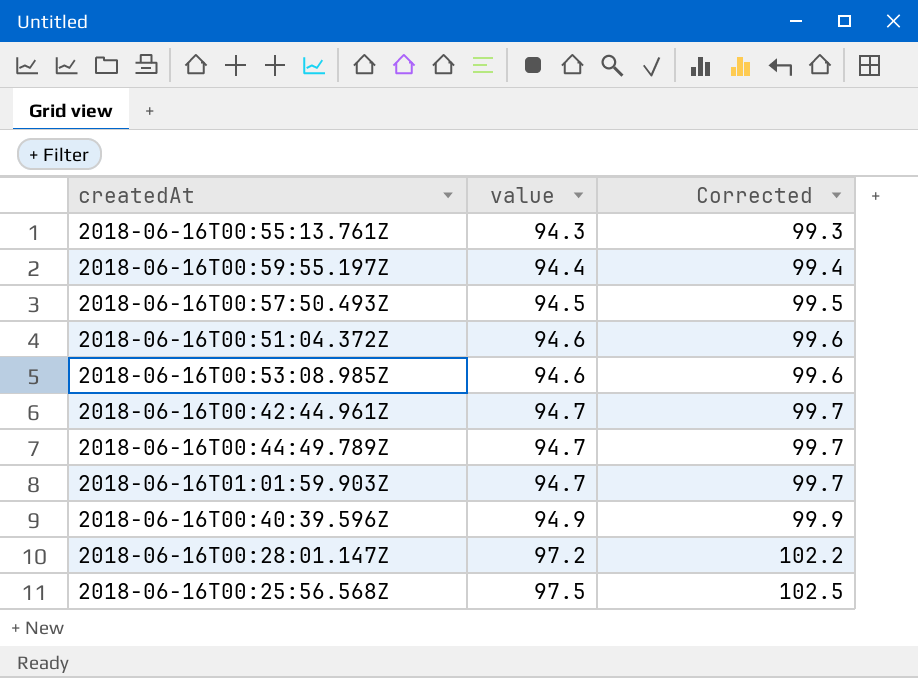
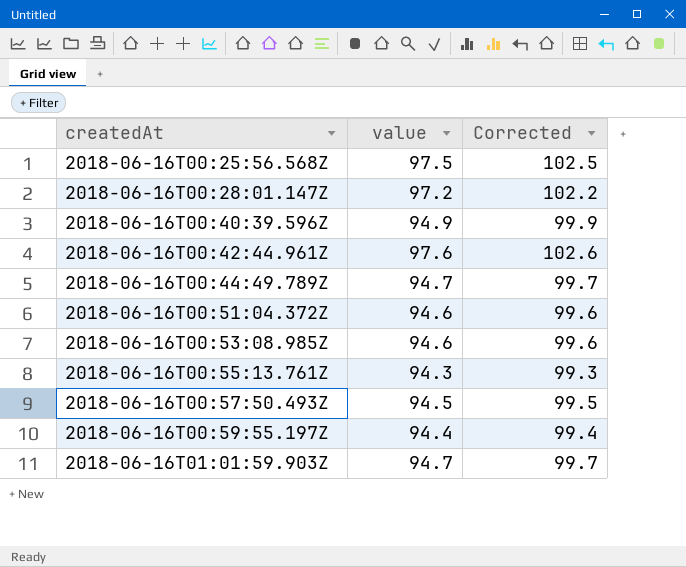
row order: value ascending -> createdAt ascending
2018-06-16T00:42:44.961Z | value: 94.7 -> 97.6
2018-06-16T00:42:44.961Z | Corrected: 99.7 -> 102.6

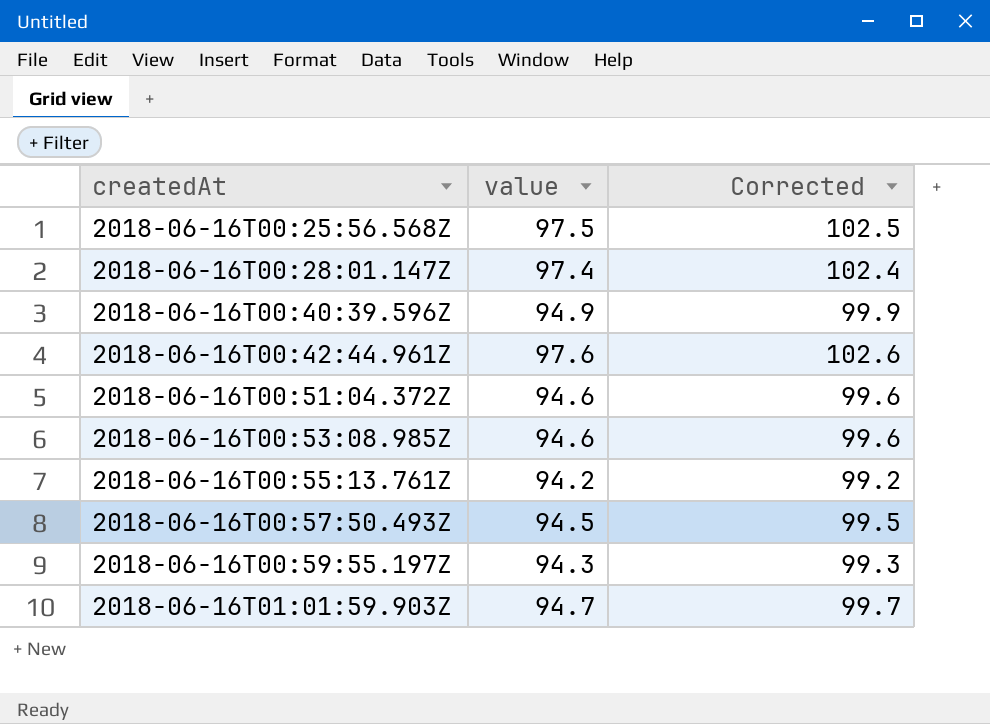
row 2018-06-16T00:44:49.789Z: 94.7 | 99.7 -> none
2018-06-16T00:28:01.147Z | value: 97.2 -> 97.4
2018-06-16T00:28:01.147Z | Corrected: 102.2 -> 102.4
2018-06-16T00:55:13.761Z | value: 94.3 -> 94.2
2018-06-16T00:55:13.761Z | Corrected: 99.3 -> 99.2
2018-06-16T00:59:55.197Z | value: 94.4 -> 94.3
2018-06-16T00:59:55.197Z | Corrected: 99.4 -> 99.3

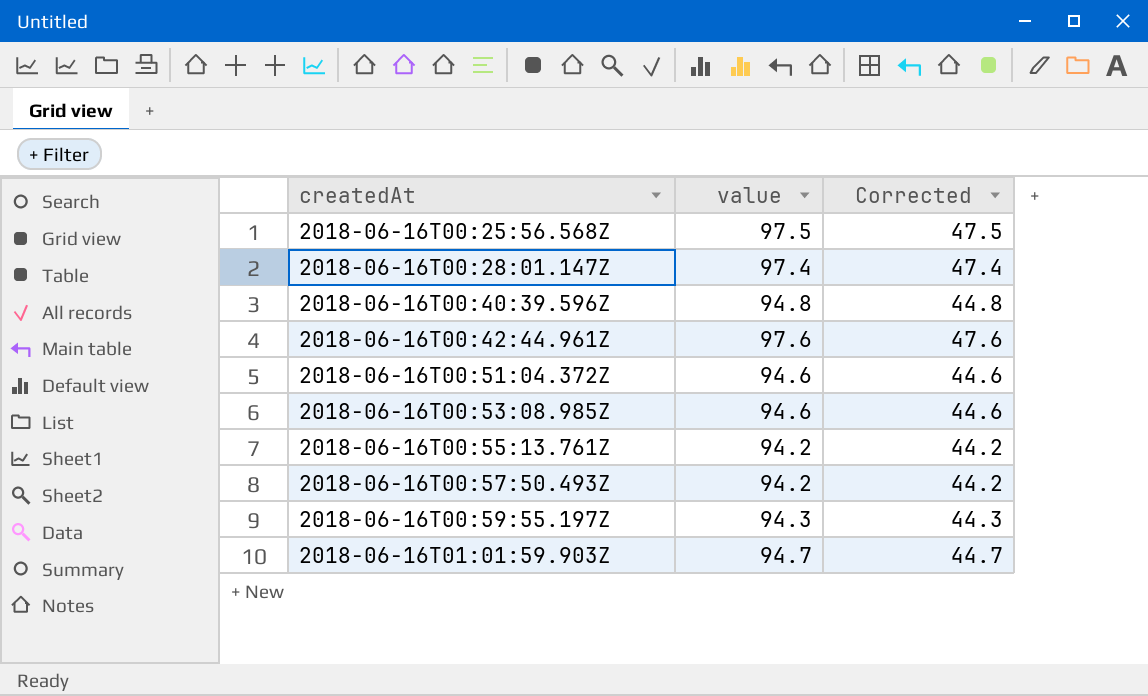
column Corrected | formula: [value] + 5 -> [value] - 50
2018-06-16T00:40:39.596Z | value: 94.9 -> 94.8
2018-06-16T00:57:50.493Z | value: 94.5 -> 94.2

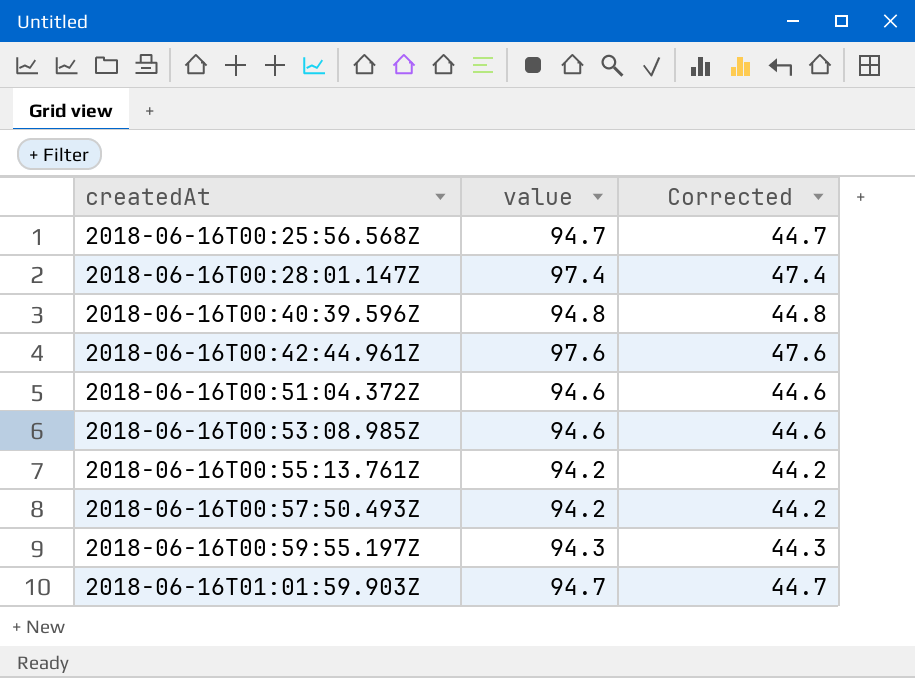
2018-06-16T00:25:56.568Z | value: 97.5 -> 94.7
2018-06-16T00:25:56.568Z | Corrected: 47.5 -> 44.7

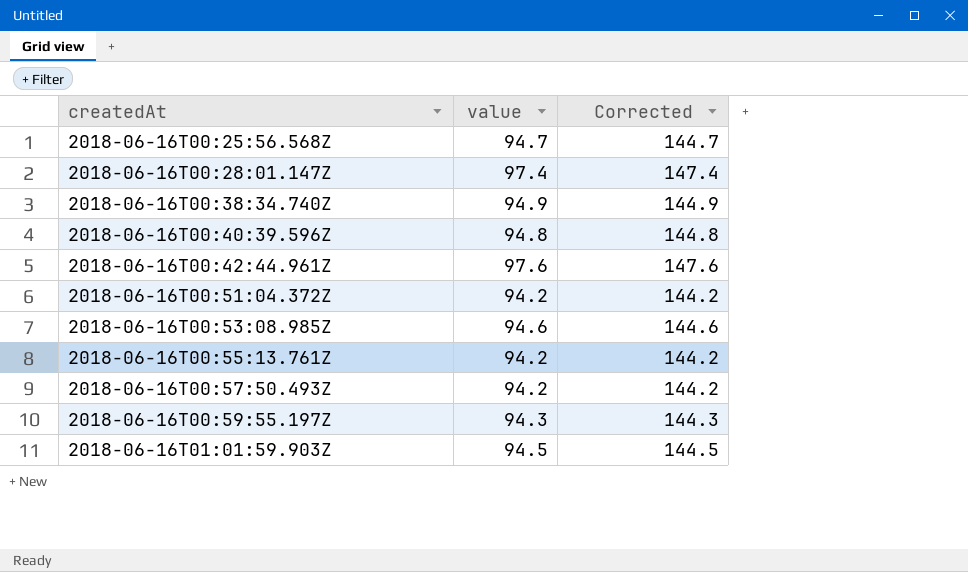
column Corrected | formula: [value] - 50 -> [value] + 50
row 2018-06-16T00:38:34.740Z: none -> 94.9 | 144.9
2018-06-16T00:51:04.372Z | value: 94.6 -> 94.2
2018-06-16T01:01:59.903Z | value: 94.7 -> 94.5

